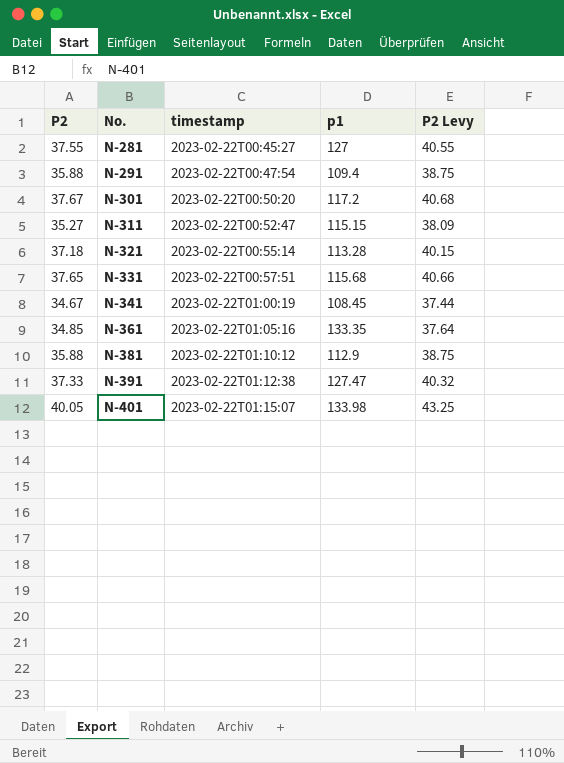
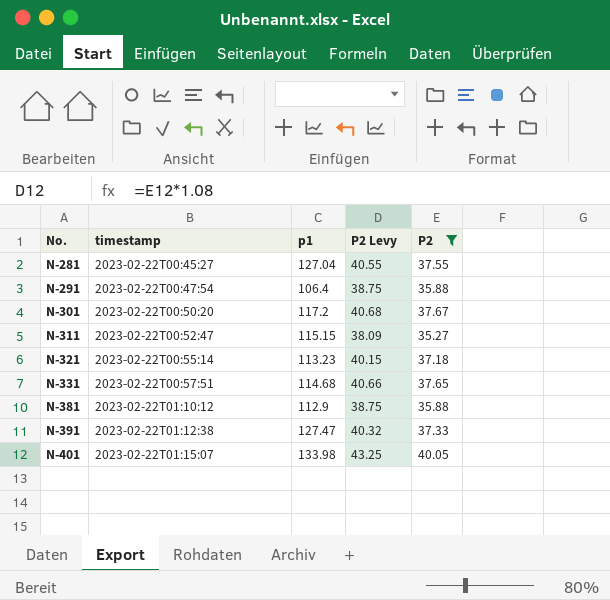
filter: none -> P2 >= 35.27
column P2 | position: 1 -> 5
N-281 | p1: 127 -> 127.04
N-291 | p1: 109.4 -> 106.4
N-321 | p1: 113.28 -> 113.23
N-331 | p1: 115.68 -> 114.68

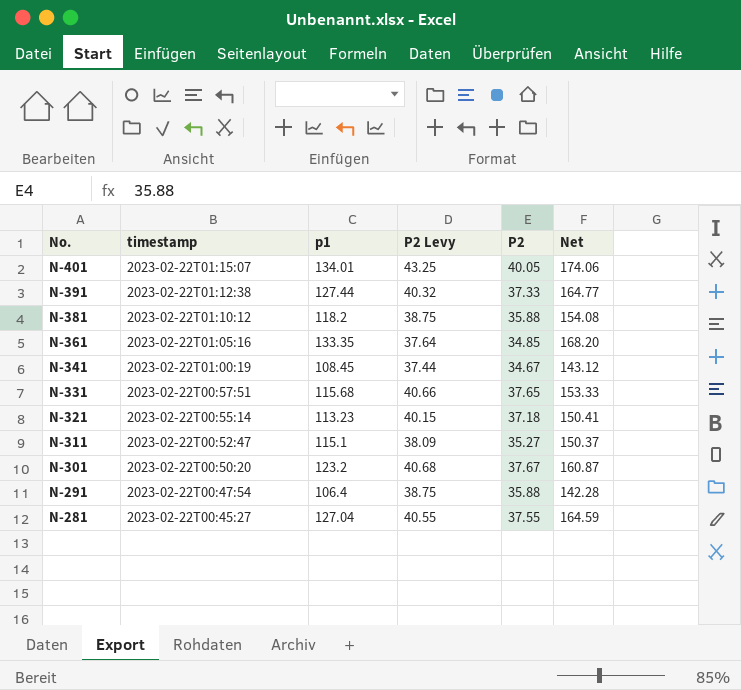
filter: P2 >= 35.27 -> none
row order: No. ascending -> No. descending
column Net | formula: none -> [p1] + [P2]
N-401 | p1: 133.98 -> 134.01
N-391 | p1: 127.47 -> 127.44
N-381 | p1: 112.9 -> 118.2
N-331 | p1: 114.68 -> 115.68
N-311 | p1: 115.15 -> 115.1
N-301 | p1: 117.2 -> 123.2

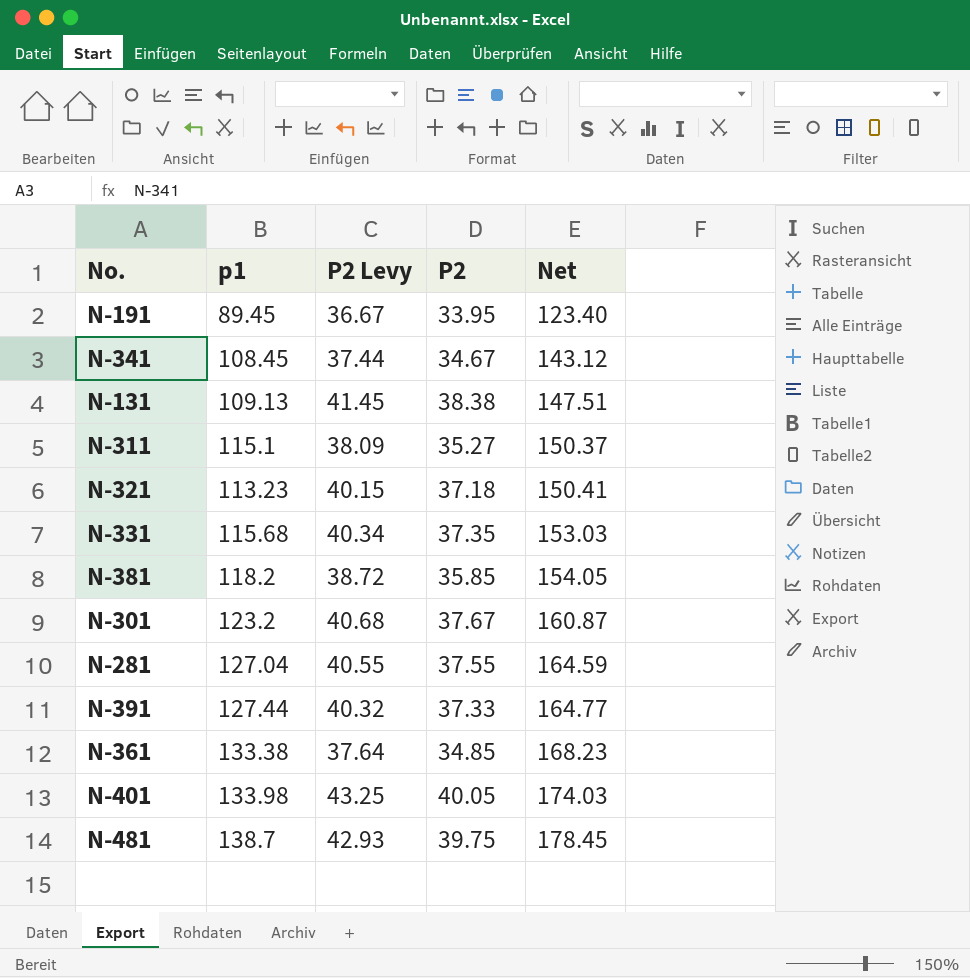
row order: No. descending -> Net ascending
column timestamp | position: 2 -> none
row N-291: 2023-02-22T00:47:54 | 106.4 | 38.75 | 35.88 | 142.28 -> none
row N-191: none -> 89.45 | 36.67 | 33.95 | 123.40
row N-131: none -> 109.13 | 41.45 | 38.38 | 147.51
N-331 | P2 Levy: 40.66 -> 40.34
N-331 | P2: 37.65 -> 37.35
N-331 | Net: 153.33 -> 153.03
N-381 | P2 Levy: 38.75 -> 38.72
N-381 | P2: 35.88 -> 35.85
N-381 | Net: 154.08 -> 154.05
N-361 | p1: 133.35 -> 133.38
N-361 | Net: 168.20 -> 168.23
N-401 | p1: 134.01 -> 133.98
N-401 | Net: 174.06 -> 174.03
row N-481: none -> 138.7 | 42.93 | 39.75 | 178.45

